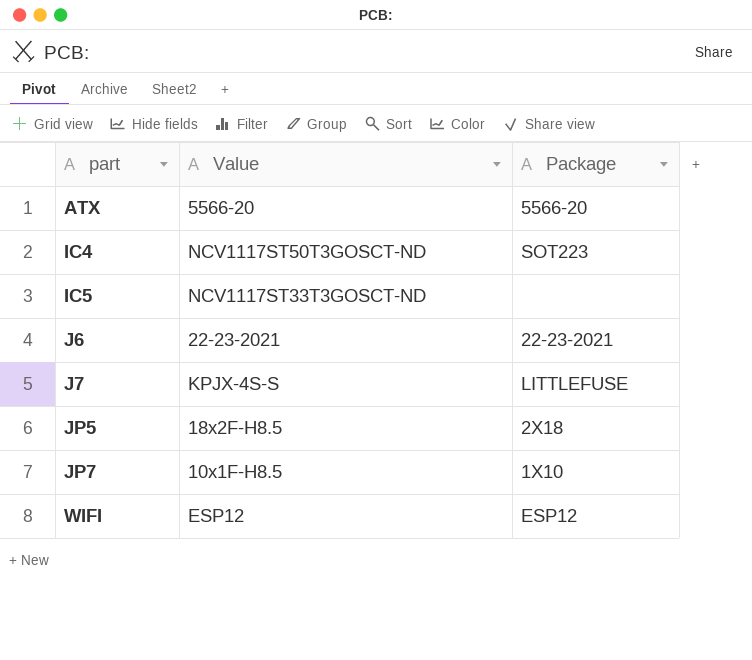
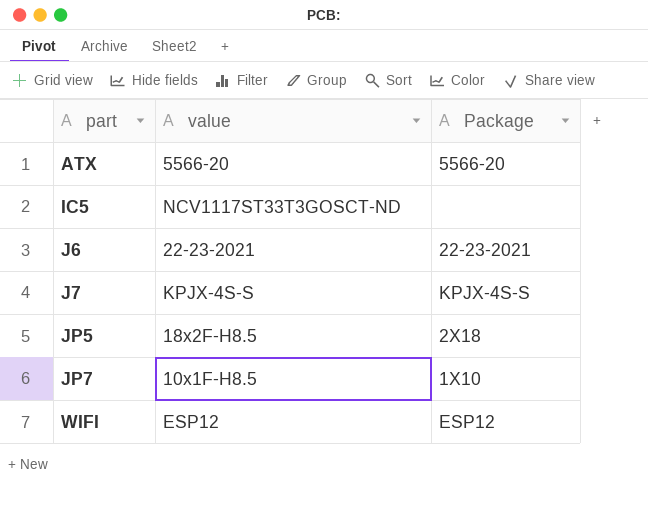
column name: Value -> value
row IC4: NCV1117ST50T3GOSCT-ND | SOT223 -> none
J7 | Package: LITTLEFUSE -> KPJX-4S-S

